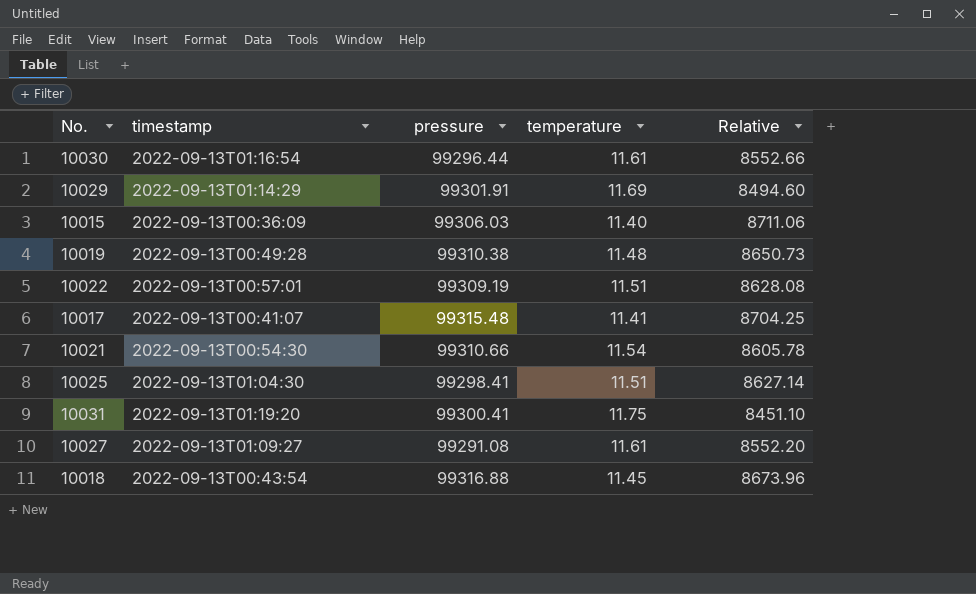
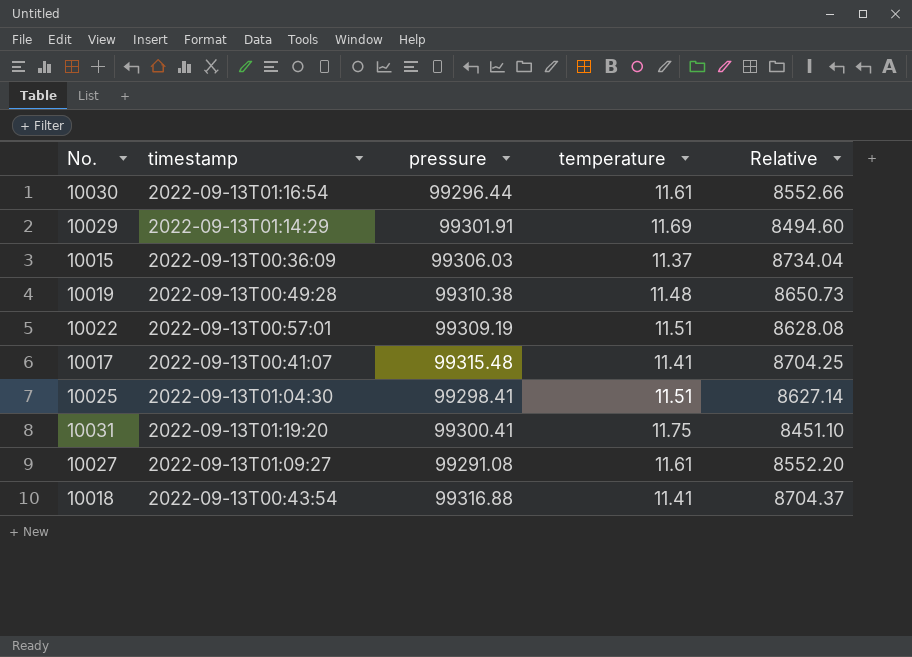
row 10021: 2022-09-13T00:54:30 | 99310.66 | 11.54 | 8605.78 -> none
10015 | temperature: 11.40 -> 11.37
10015 | Relative: 8711.06 -> 8734.04
10018 | temperature: 11.45 -> 11.41
10018 | Relative: 8673.96 -> 8704.37

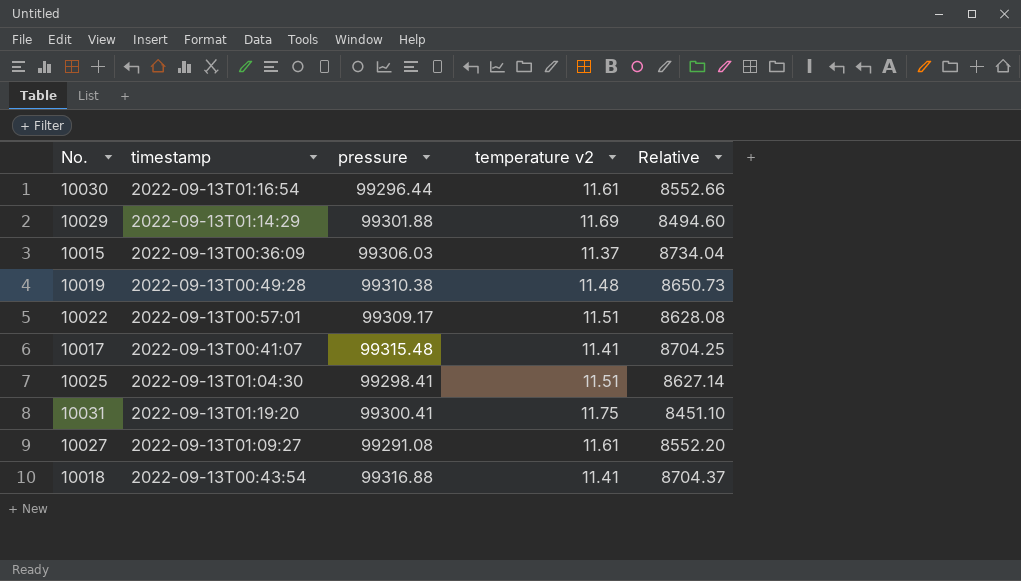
column name: temperature -> temperature v2
10029 | pressure: 99301.91 -> 99301.88
10022 | pressure: 99309.19 -> 99309.17

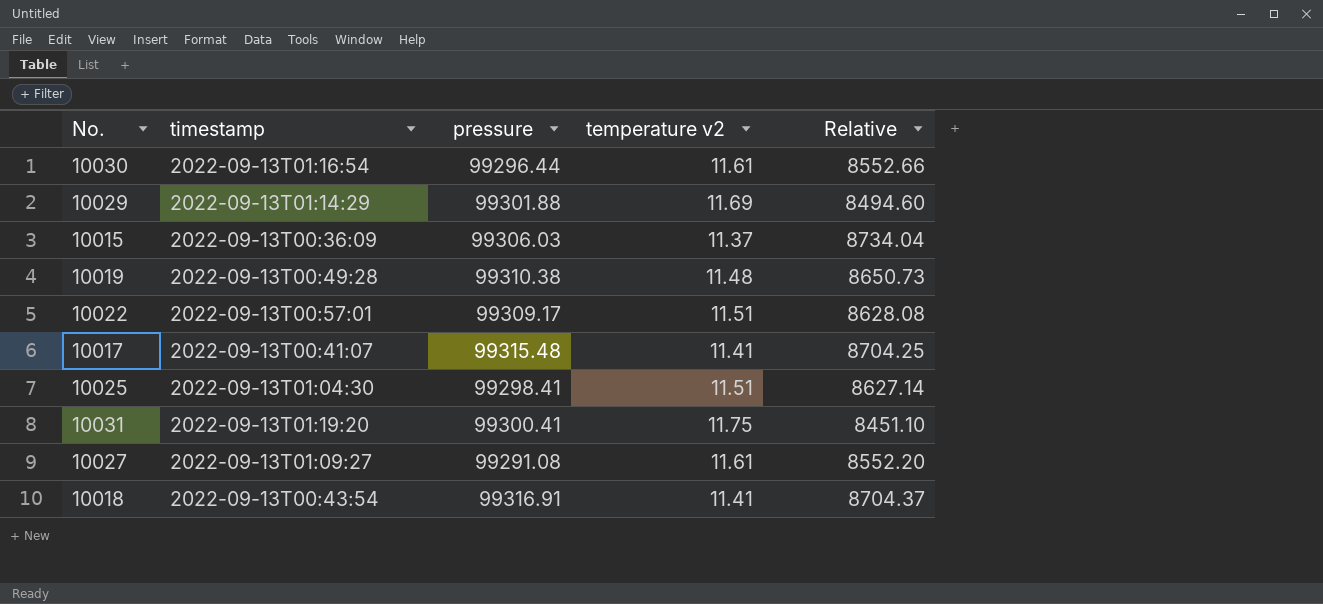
10018 | pressure: 99316.88 -> 99316.91

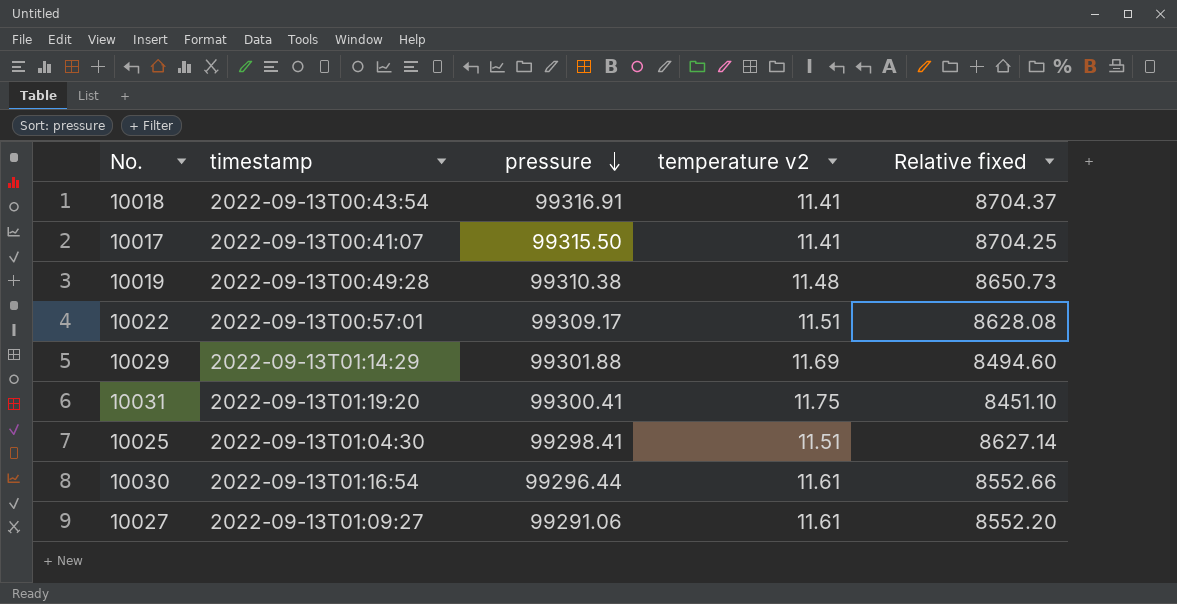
row order: none -> pressure descending
column name: Relative -> Relative fixed
row 10015: 2022-09-13T00:36:09 | 99306.03 | 11.37 | 8734.04 -> none
10017 | pressure: 99315.48 -> 99315.50
10027 | pressure: 99291.08 -> 99291.06

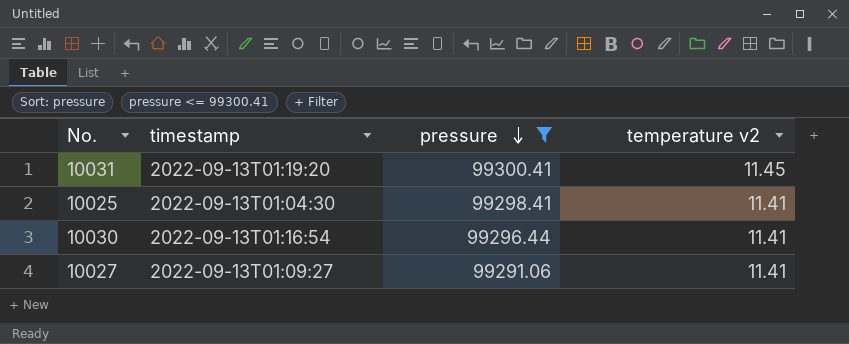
filter: none -> pressure <= 99300.41
column Relative fixed | formula: [pressure] / [temperature v2] -> none
10031 | temperature v2: 11.75 -> 11.45
10025 | temperature v2: 11.51 -> 11.41
10030 | temperature v2: 11.61 -> 11.41
10027 | temperature v2: 11.61 -> 11.41

